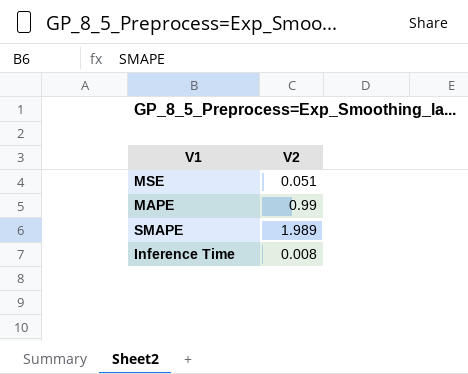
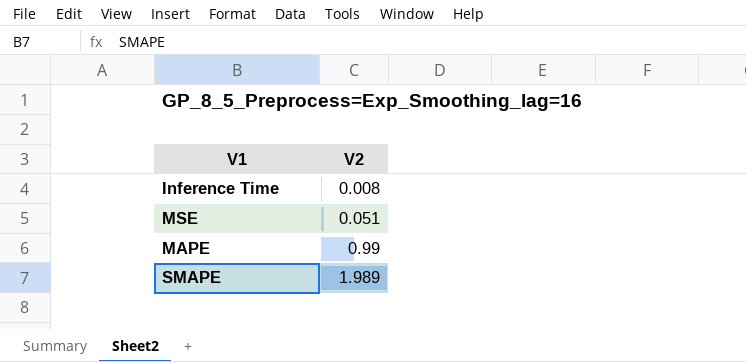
row order: none -> V2 ascending

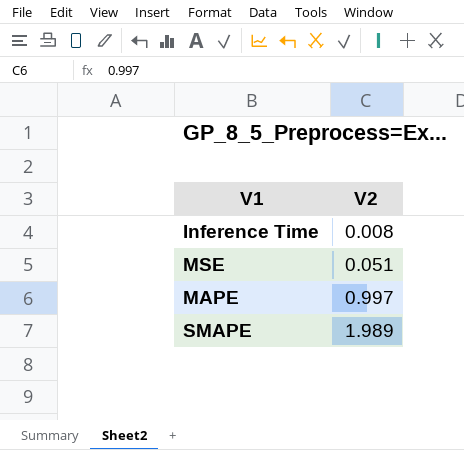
MAPE | V2: 0.99 -> 0.997

